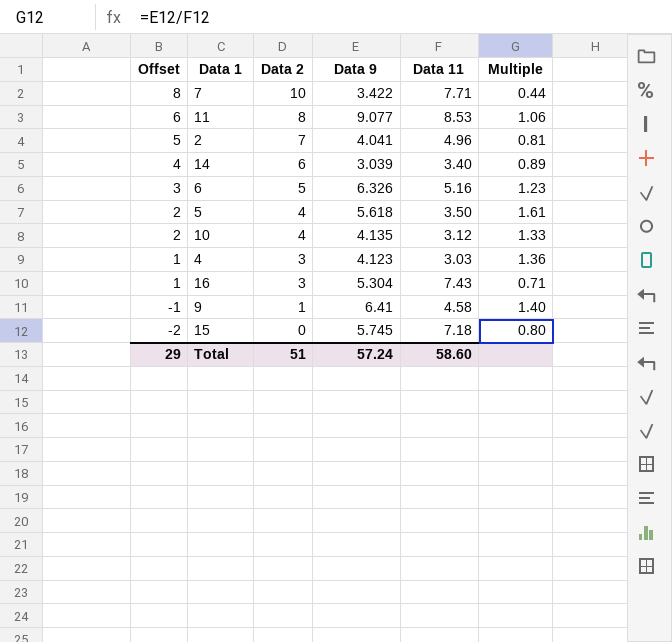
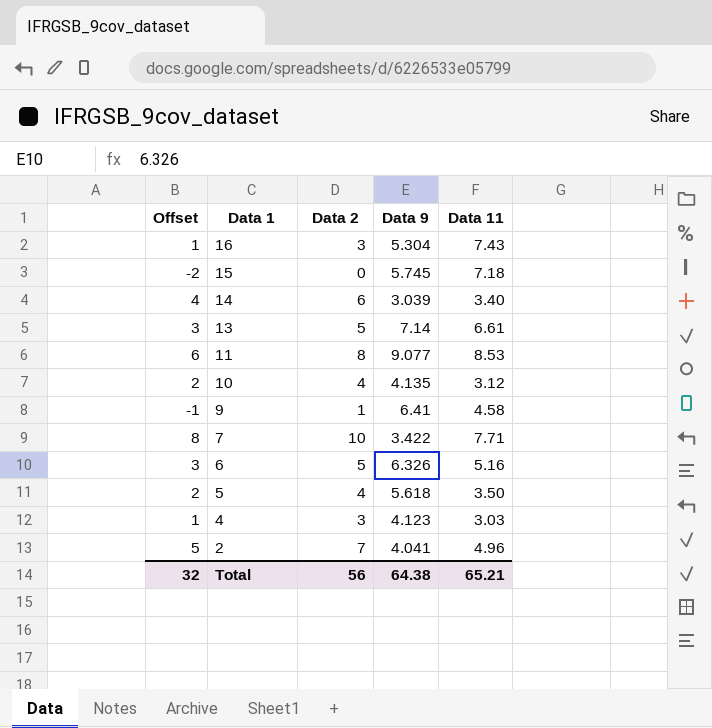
row order: Offset descending -> Data 1 descending
column Multiple | formula: [Data 9] / [Data 11] -> none
row 13: none -> 3 | 5 | 7.14 | 6.61
Total | Offset: 29 -> 32
Total | Data 2: 51 -> 56
Total | Data 9: 57.24 -> 64.38
Total | Data 11: 58.60 -> 65.21

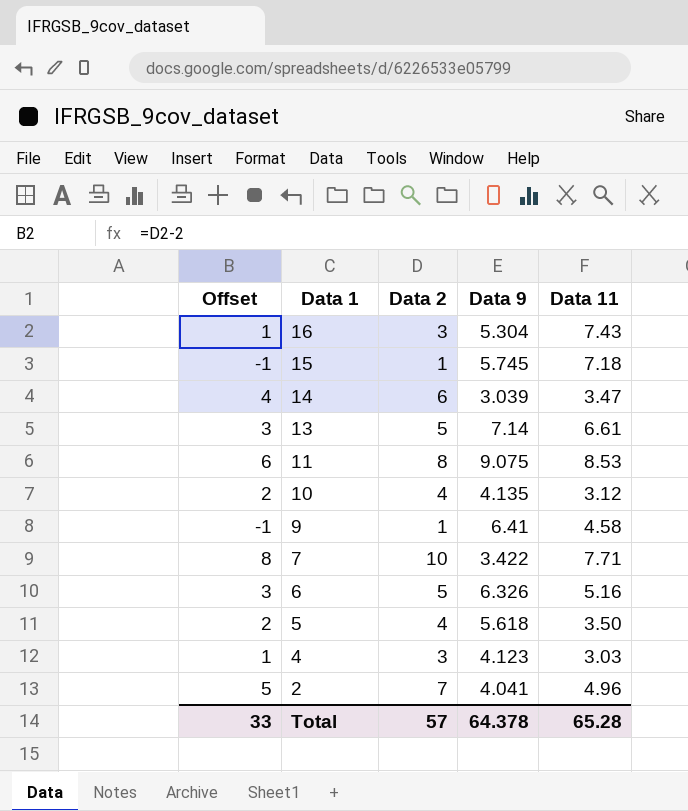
15 | Offset: -2 -> -1
15 | Data 2: 0 -> 1
14 | Data 11: 3.40 -> 3.47
11 | Data 9: 9.077 -> 9.075
Total | Offset: 32 -> 33
Total | Data 2: 56 -> 57
Total | Data 9: 64.38 -> 64.378
Total | Data 11: 65.21 -> 65.28

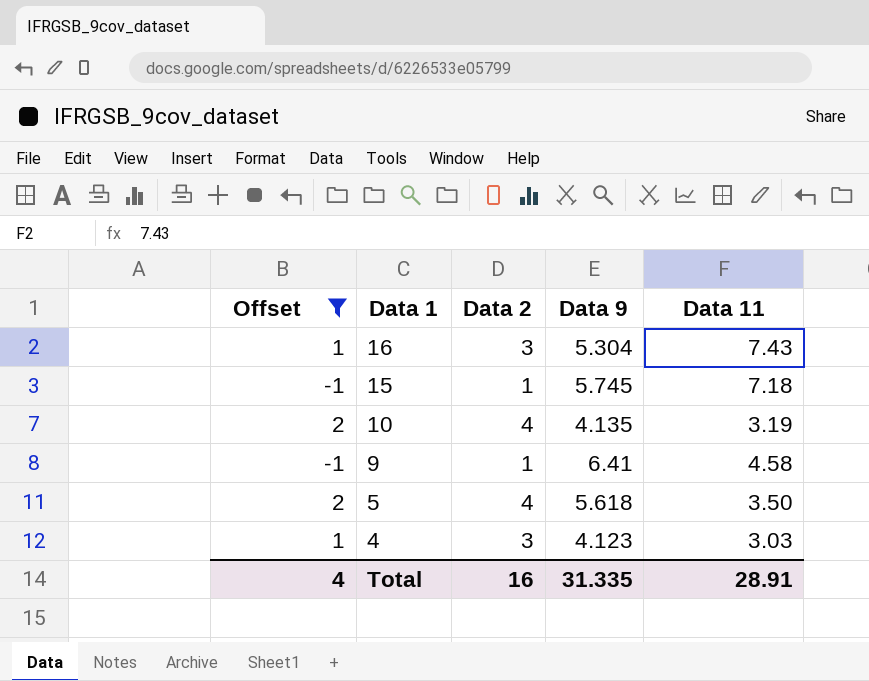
filter: none -> Offset <= 2
10 | Data 11: 3.12 -> 3.19
Total | Offset: 33 -> 4
Total | Data 2: 57 -> 16
Total | Data 9: 64.378 -> 31.335
Total | Data 11: 65.28 -> 28.91

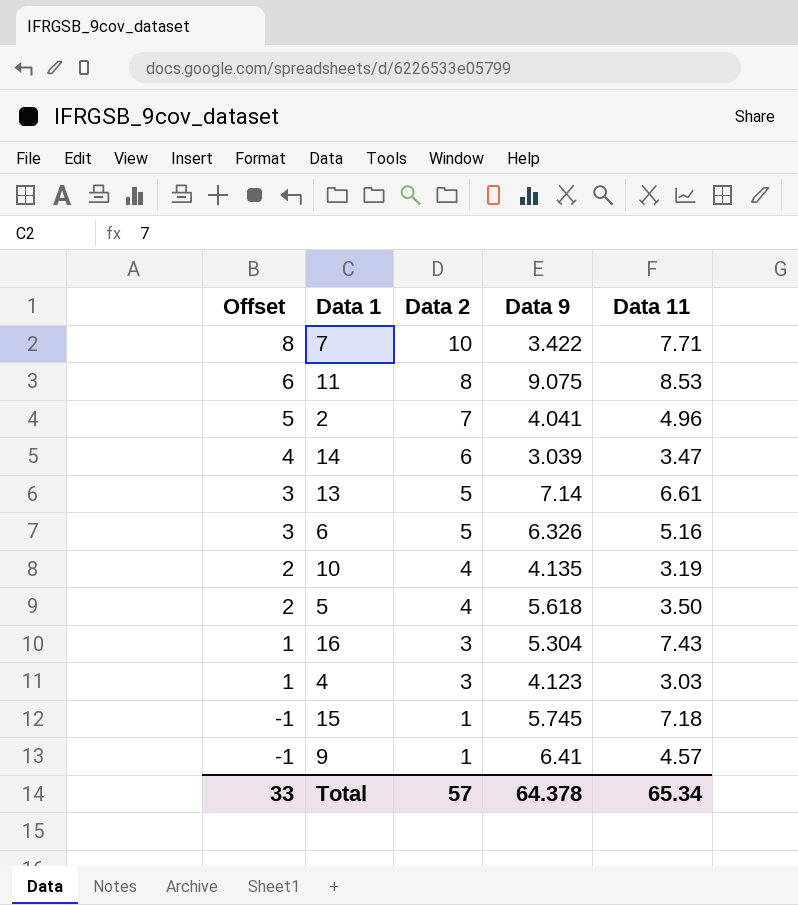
filter: Offset <= 2 -> none
row order: Data 1 descending -> Offset descending
9 | Data 11: 4.58 -> 4.57
Total | Offset: 4 -> 33
Total | Data 2: 16 -> 57
Total | Data 9: 31.335 -> 64.378
Total | Data 11: 28.91 -> 65.34

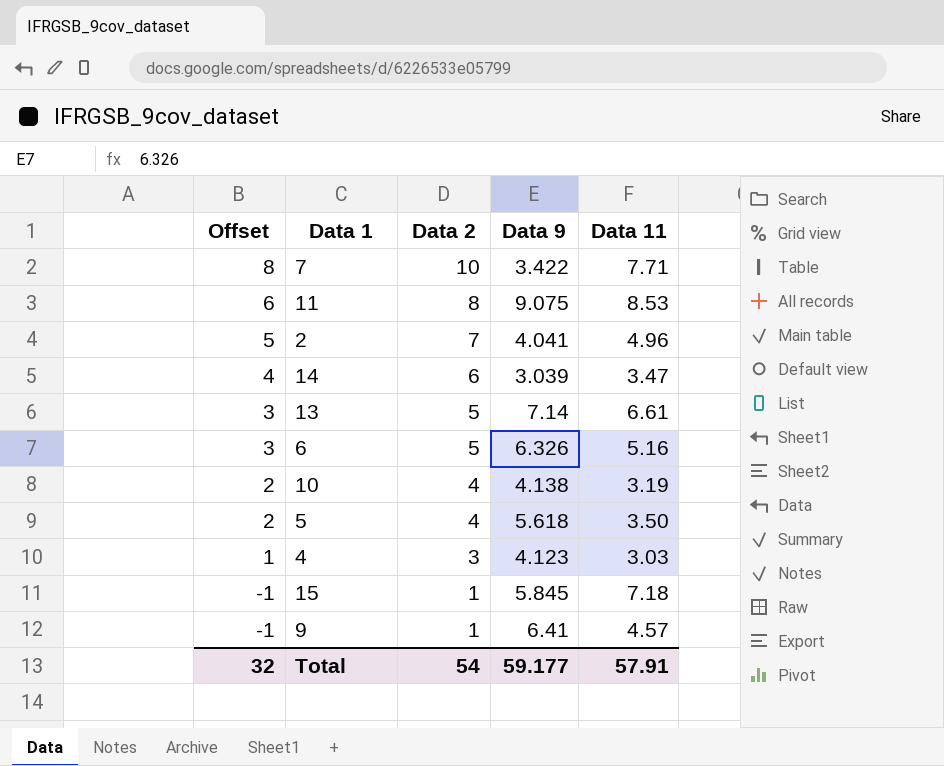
row 16: 1 | 3 | 5.304 | 7.43 -> none
10 | Data 9: 4.135 -> 4.138
15 | Data 9: 5.745 -> 5.845
Total | Offset: 33 -> 32
Total | Data 2: 57 -> 54
Total | Data 9: 64.378 -> 59.177
Total | Data 11: 65.34 -> 57.91

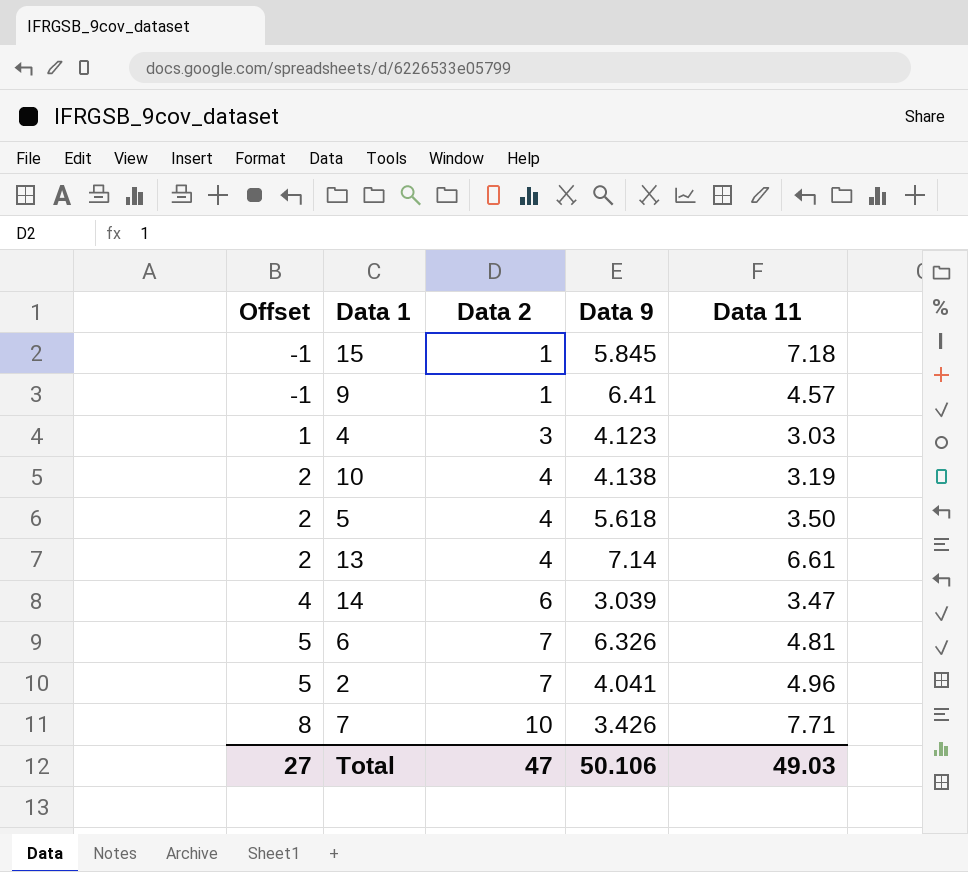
row order: Offset descending -> Offset ascending
row 11: 6 | 8 | 9.075 | 8.53 -> none
13 | Offset: 3 -> 2
13 | Data 2: 5 -> 4
6 | Offset: 3 -> 5
6 | Data 2: 5 -> 7
6 | Data 11: 5.16 -> 4.81
7 | Data 9: 3.422 -> 3.426
Total | Offset: 32 -> 27
Total | Data 2: 54 -> 47
Total | Data 9: 59.177 -> 50.106
Total | Data 11: 57.91 -> 49.03

